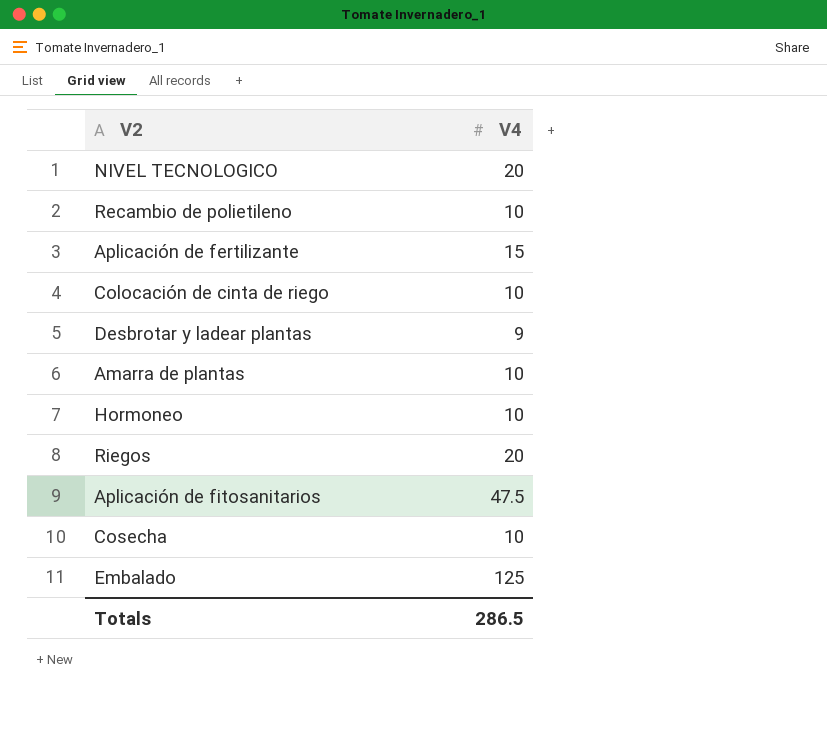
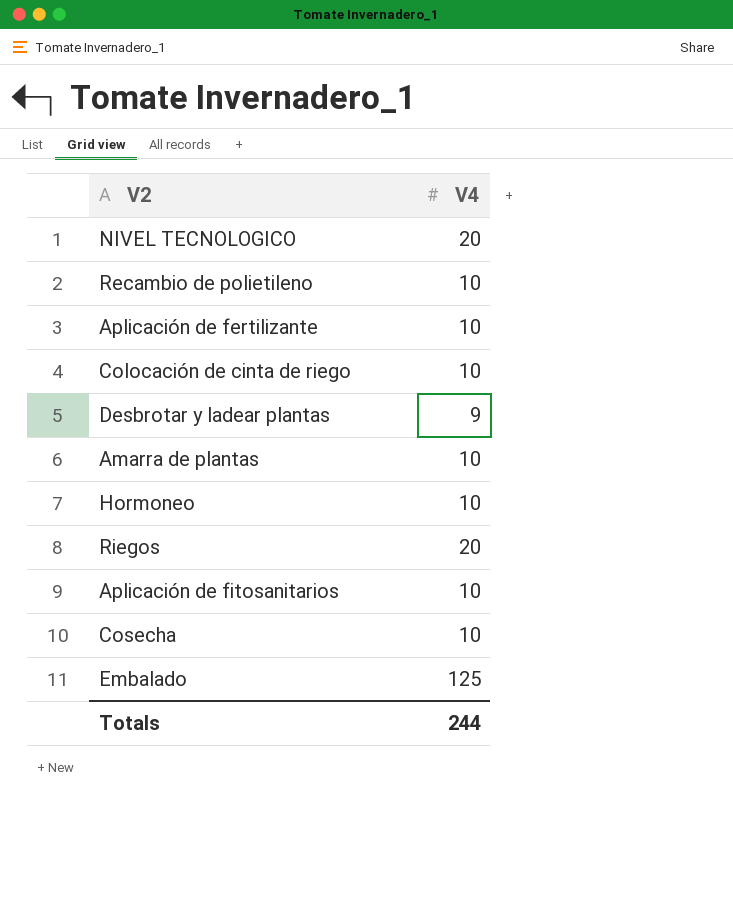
Aplicación de fertilizante | V4: 15 -> 10
Aplicación de fitosanitarios | V4: 47.5 -> 10
Totals | V4: 286.5 -> 244

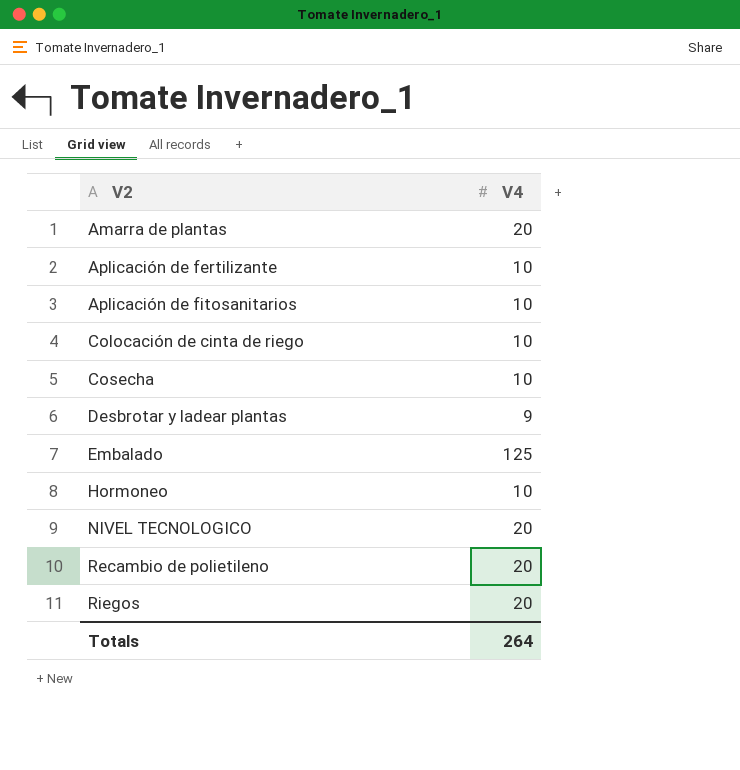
row order: none -> V2 ascending
Amarra de plantas | V4: 10 -> 20
Recambio de polietileno | V4: 10 -> 20
Totals | V4: 244 -> 264

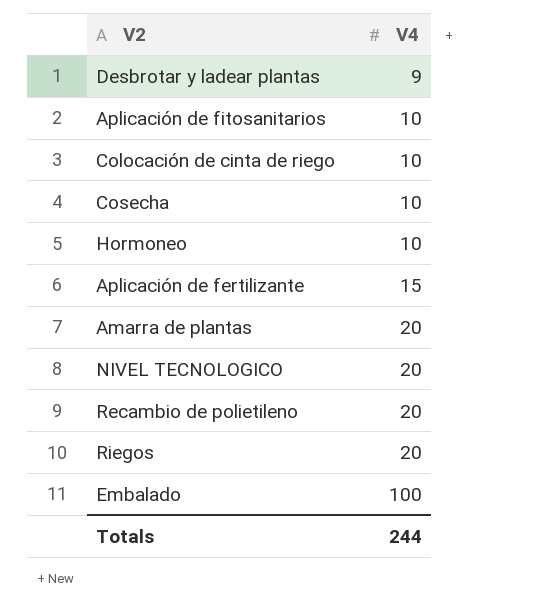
row order: V2 ascending -> V4 ascending
Aplicación de fertilizante | V4: 10 -> 15
Embalado | V4: 125 -> 100
Totals | V4: 264 -> 244

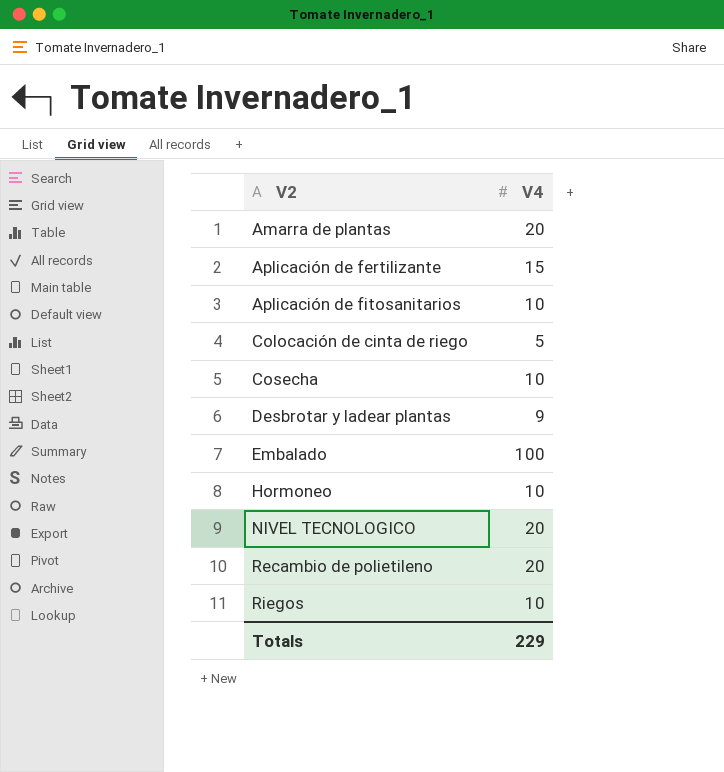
row order: V4 ascending -> V2 ascending
Colocación de cinta de riego | V4: 10 -> 5
Riegos | V4: 20 -> 10
Totals | V4: 244 -> 229

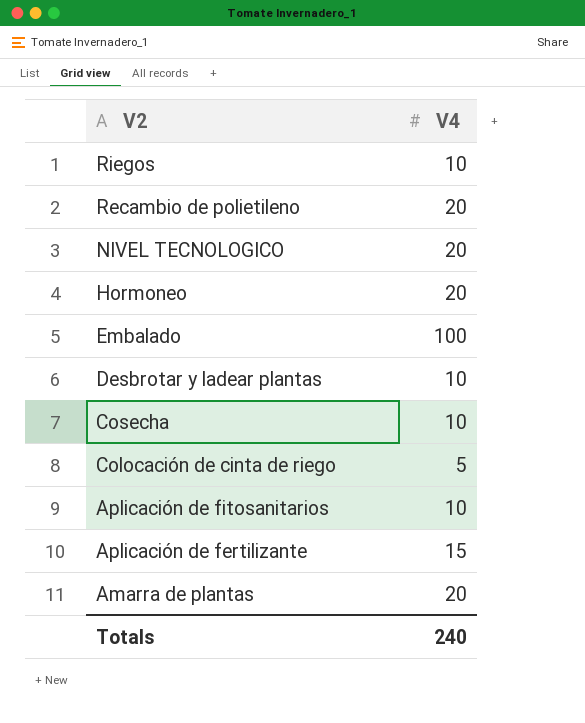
row order: V2 ascending -> V2 descending
Hormoneo | V4: 10 -> 20
Desbrotar y ladear plantas | V4: 9 -> 10
Totals | V4: 229 -> 240

